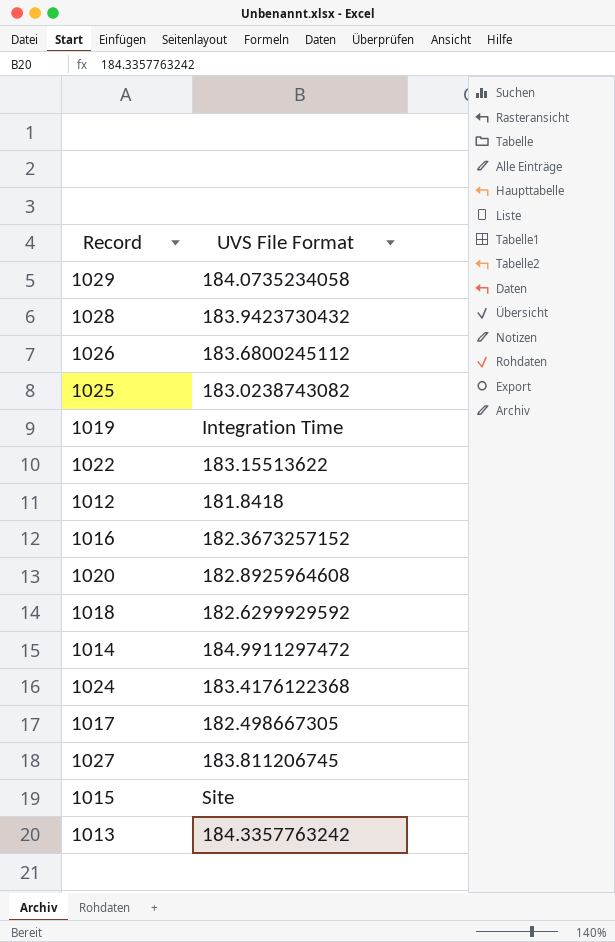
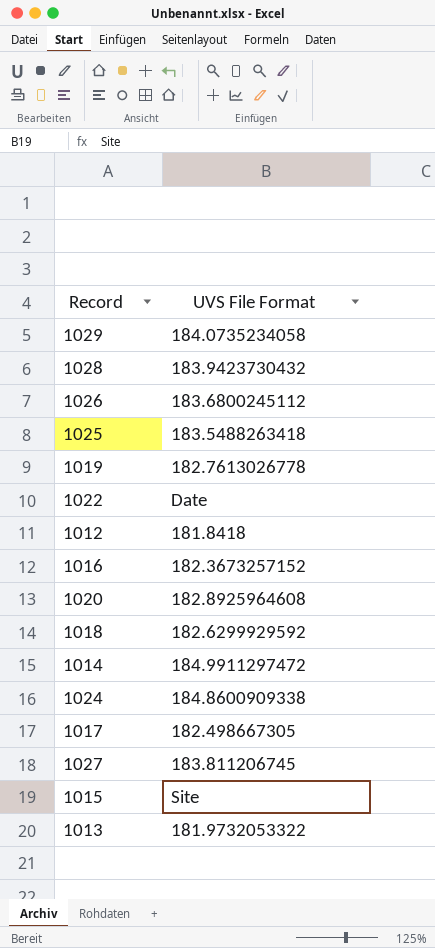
1025 | UVS File Format: 183.0238743082 -> 183.5488263418
1019 | UVS File Format: Integration Time -> 182.7613026778
1022 | UVS File Format: 183.15513622 -> Date
1024 | UVS File Format: 183.4176122368 -> 184.8600909338
1013 | UVS File Format: 184.3357763242 -> 181.9732053322

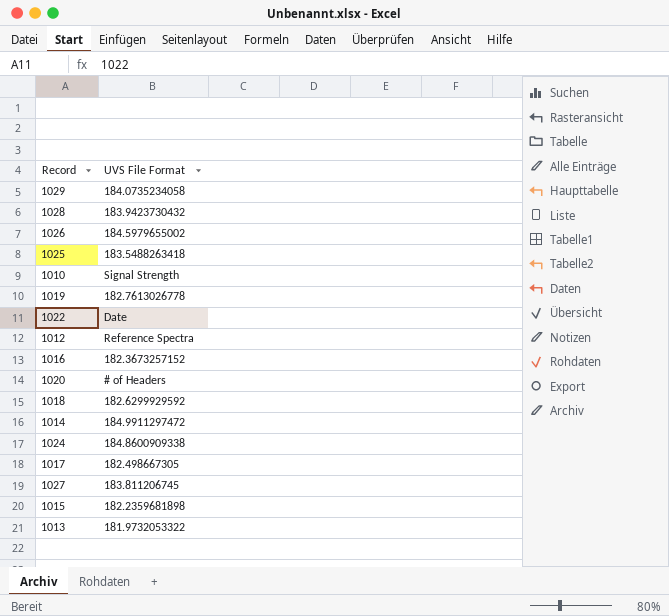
1026 | UVS File Format: 183.6800245112 -> 184.5979655002
row 1010: none -> Signal Strength
1012 | UVS File Format: 181.8418 -> Reference Spectra
1020 | UVS File Format: 182.8925964608 -> # of Headers
1015 | UVS File Format: Site -> 182.2359681898

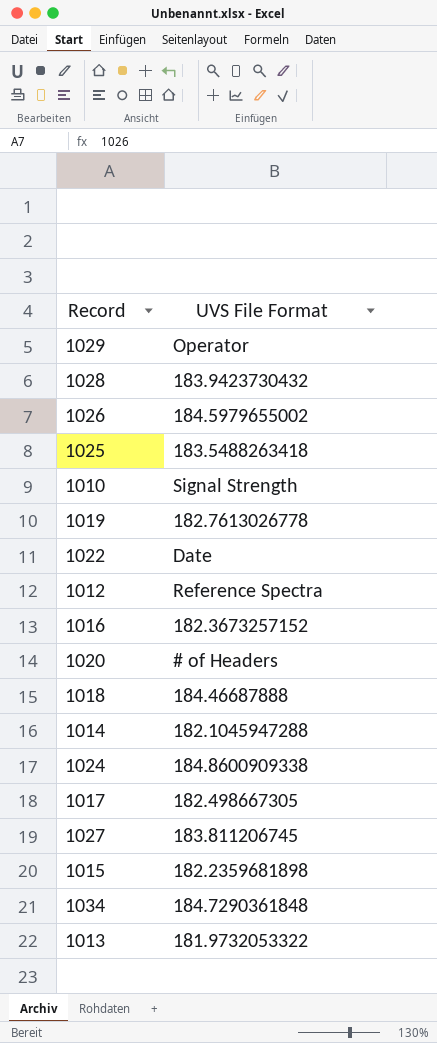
1029 | UVS File Format: 184.0735234058 -> Operator
1018 | UVS File Format: 182.6299929592 -> 184.46687888
1014 | UVS File Format: 184.9911297472 -> 182.1045947288
row 1034: none -> 184.7290361848

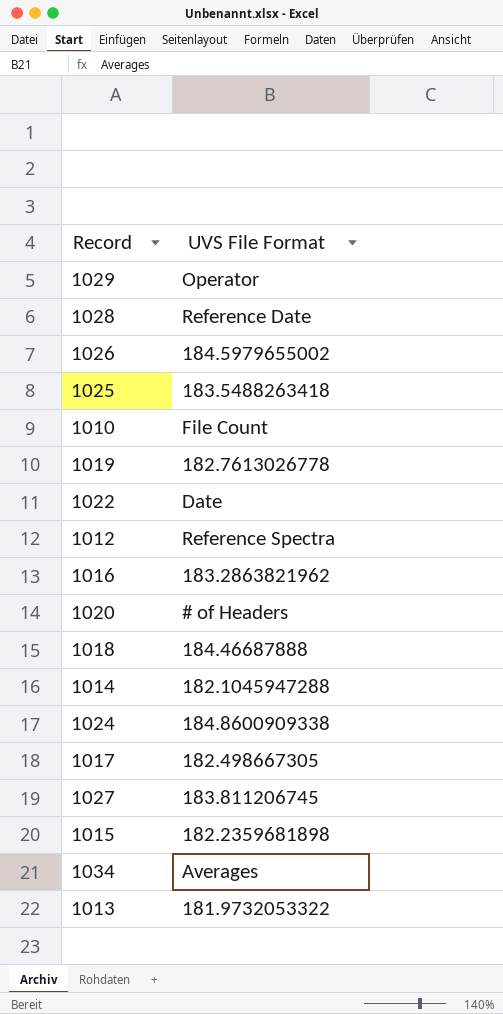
1028 | UVS File Format: 183.9423730432 -> Reference Date
1010 | UVS File Format: Signal Strength -> File Count
1016 | UVS File Format: 182.3673257152 -> 183.2863821962
1034 | UVS File Format: 184.7290361848 -> Averages

